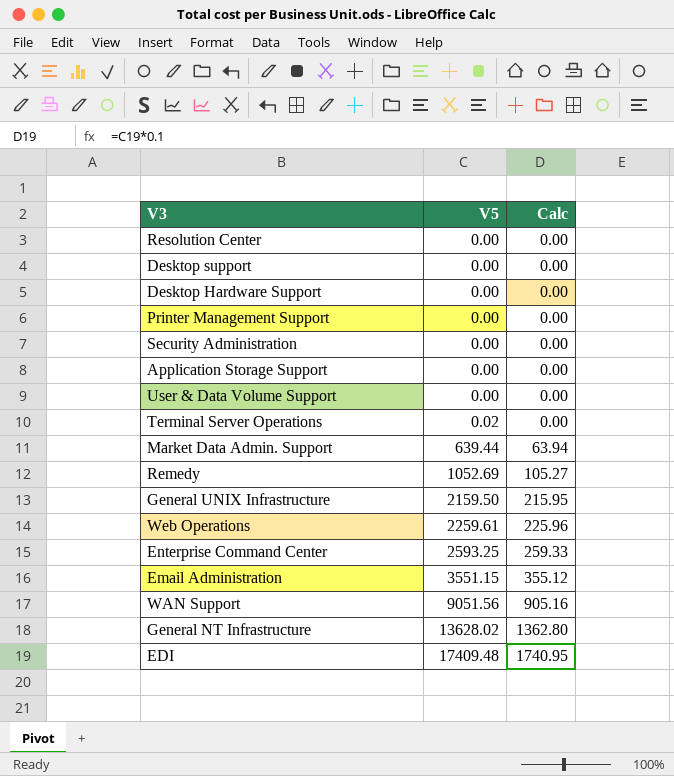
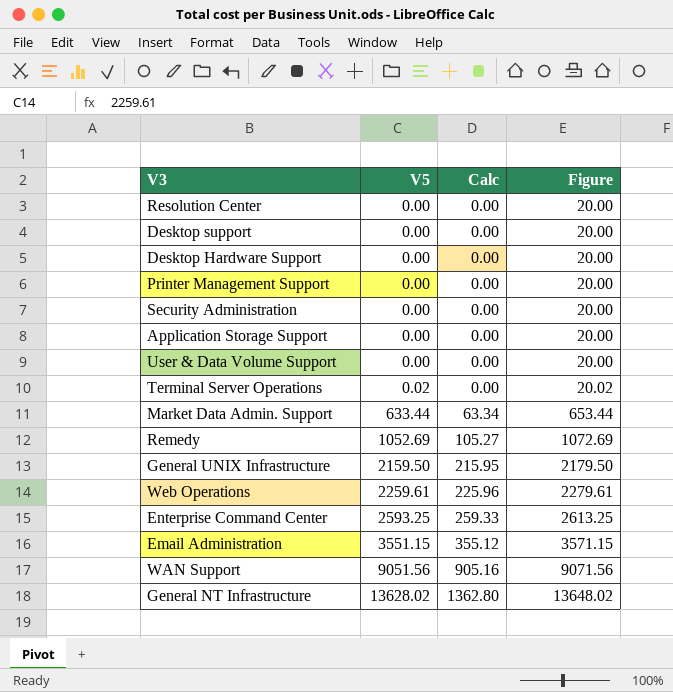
column Figure | formula: none -> [V5] + 20
row EDI: 17409.48 | 1740.95 -> none
Market Data Admin. Support | V5: 639.44 -> 633.44
Market Data Admin. Support | Calc: 63.94 -> 63.34

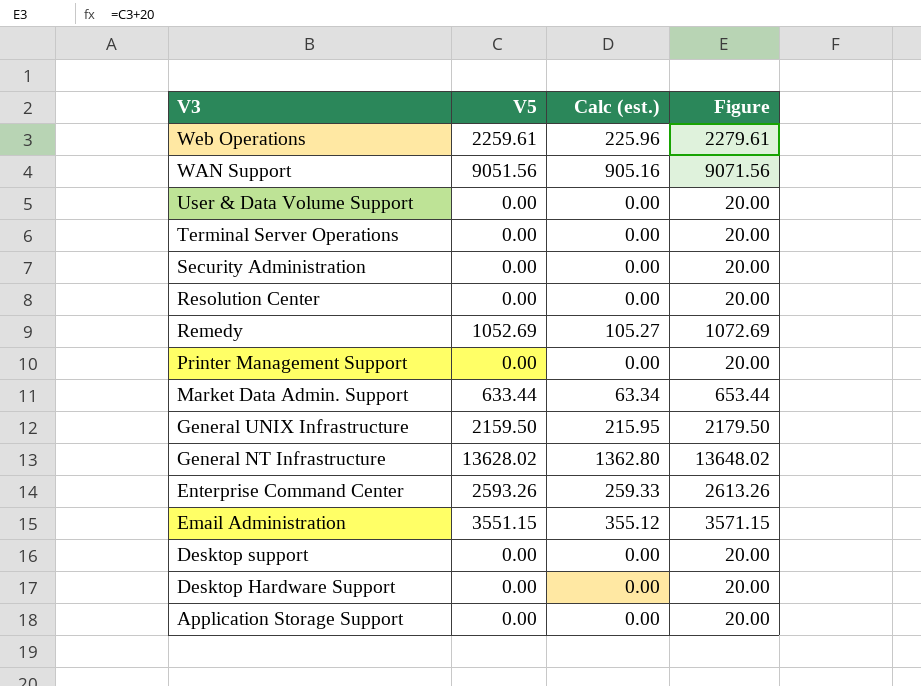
row order: V5 ascending -> V3 descending
column name: Calc -> Calc (est.)
Terminal Server Operations | V5: 0.02 -> 0.00
Terminal Server Operations | Figure: 20.02 -> 20.00
Enterprise Command Center | V5: 2593.25 -> 2593.26
Enterprise Command Center | Figure: 2613.25 -> 2613.26

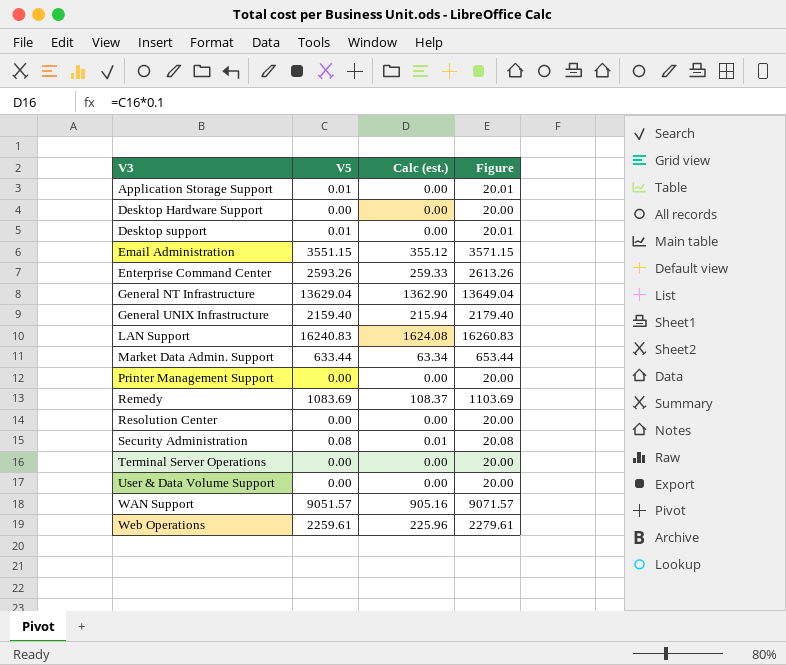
row order: V3 descending -> V3 ascending
Application Storage Support | V5: 0.00 -> 0.01
Application Storage Support | Figure: 20.00 -> 20.01
Desktop support | V5: 0.00 -> 0.01
Desktop support | Figure: 20.00 -> 20.01
General NT Infrastructure | V5: 13628.02 -> 13629.04
General NT Infrastructure | Calc (est.): 1362.80 -> 1362.90
General NT Infrastructure | Figure: 13648.02 -> 13649.04
General UNIX Infrastructure | V5: 2159.50 -> 2159.40
General UNIX Infrastructure | Calc (est.): 215.95 -> 215.94
General UNIX Infrastructure | Figure: 2179.50 -> 2179.40
row LAN Support: none -> 16240.83 | 1624.08 | 16260.83
Remedy | V5: 1052.69 -> 1083.69
Remedy | Calc (est.): 105.27 -> 108.37
Remedy | Figure: 1072.69 -> 1103.69
Security Administration | V5: 0.00 -> 0.08
Security Administration | Calc (est.): 0.00 -> 0.01
Security Administration | Figure: 20.00 -> 20.08
WAN Support | V5: 9051.56 -> 9051.57
WAN Support | Figure: 9071.56 -> 9071.57

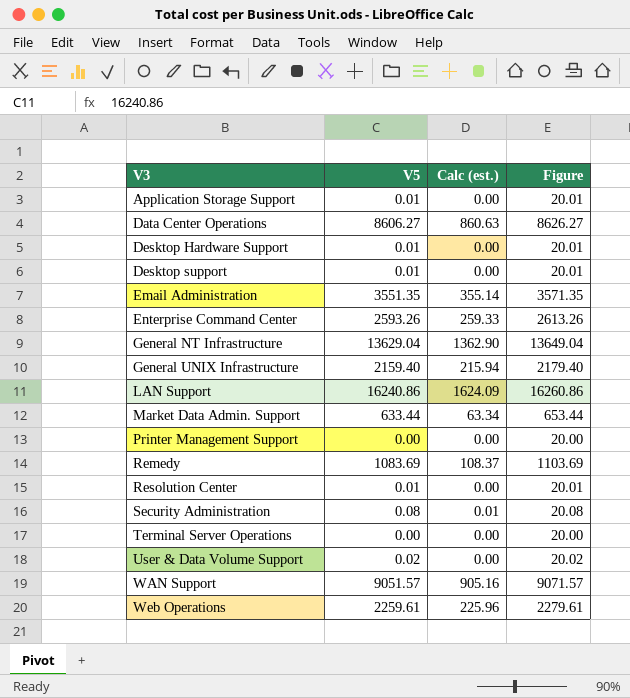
row Data Center Operations: none -> 8606.27 | 860.63 | 8626.27
Desktop Hardware Support | V5: 0.00 -> 0.01
Desktop Hardware Support | Figure: 20.00 -> 20.01
Email Administration | V5: 3551.15 -> 3551.35
Email Administration | Calc (est.): 355.12 -> 355.14
Email Administration | Figure: 3571.15 -> 3571.35
LAN Support | V5: 16240.83 -> 16240.86
LAN Support | Calc (est.): 1624.08 -> 1624.09
LAN Support | Figure: 16260.83 -> 16260.86
Resolution Center | V5: 0.00 -> 0.01
Resolution Center | Figure: 20.00 -> 20.01
User & Data Volume Support | V5: 0.00 -> 0.02
User & Data Volume Support | Figure: 20.00 -> 20.02

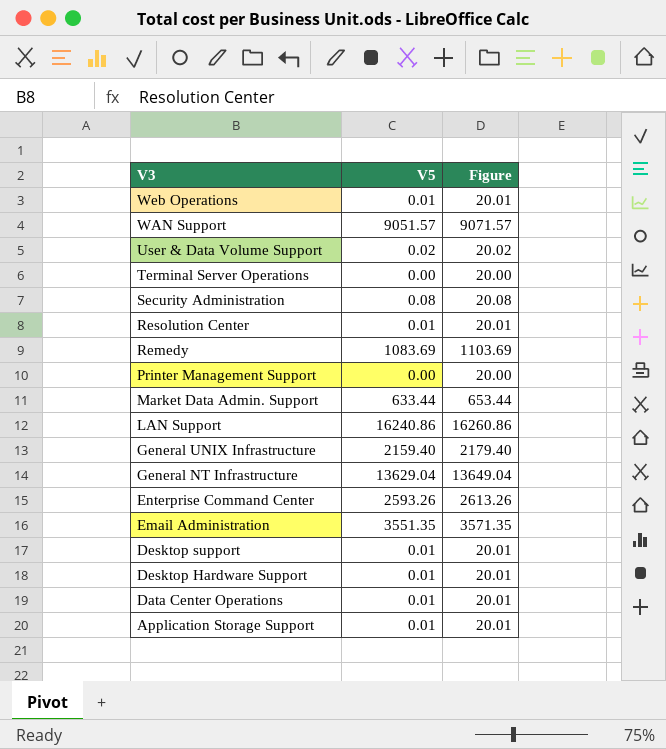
row order: V3 ascending -> V3 descending
column Calc (est.) | formula: [V5] * 0.1 -> none
Web Operations | V5: 2259.61 -> 0.01
Web Operations | Figure: 2279.61 -> 20.01
Data Center Operations | V5: 8606.27 -> 0.01
Data Center Operations | Figure: 8626.27 -> 20.01

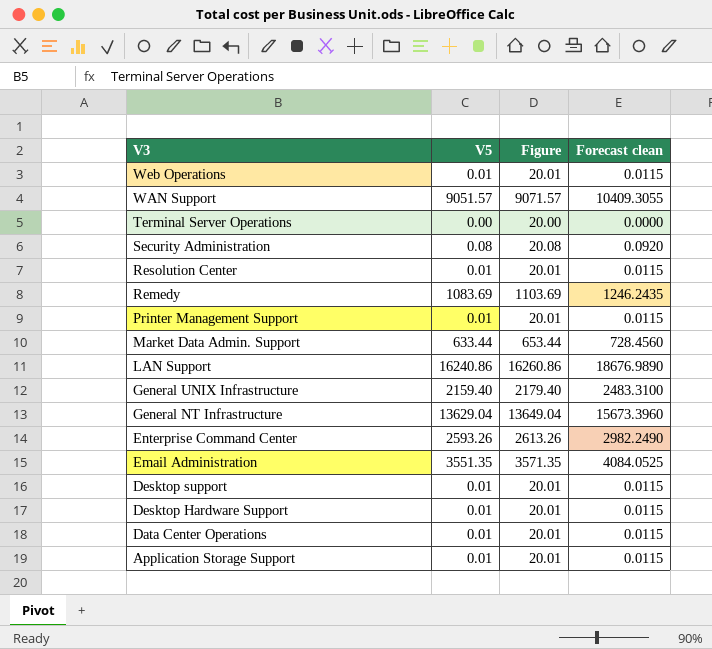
column Forecast clean | formula: none -> [V5] * 1.15
row User & Data Volume Support: 0.02 | 20.02 -> none
Printer Management Support | V5: 0.00 -> 0.01
Printer Management Support | Figure: 20.00 -> 20.01

